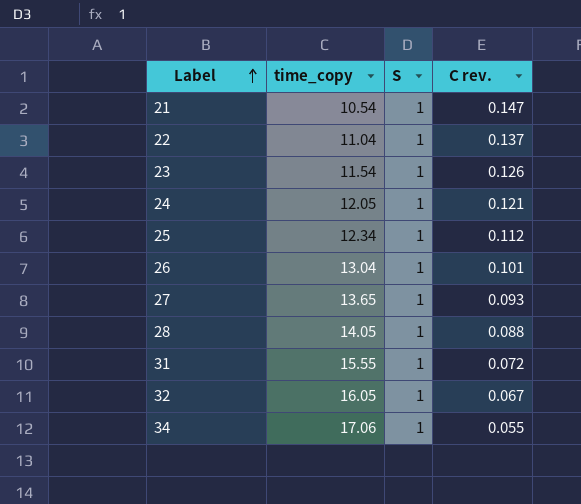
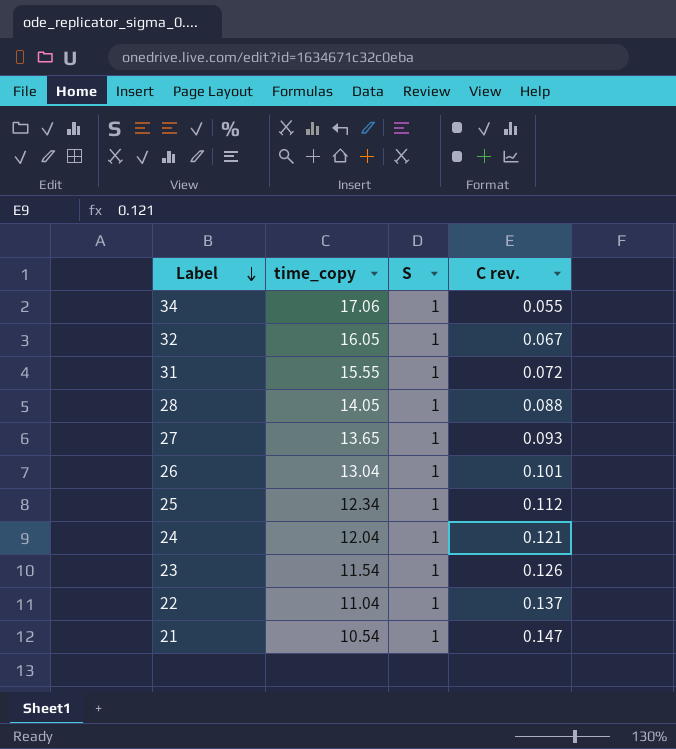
row order: Label ascending -> Label descending
24 | time_copy: 12.05 -> 12.04

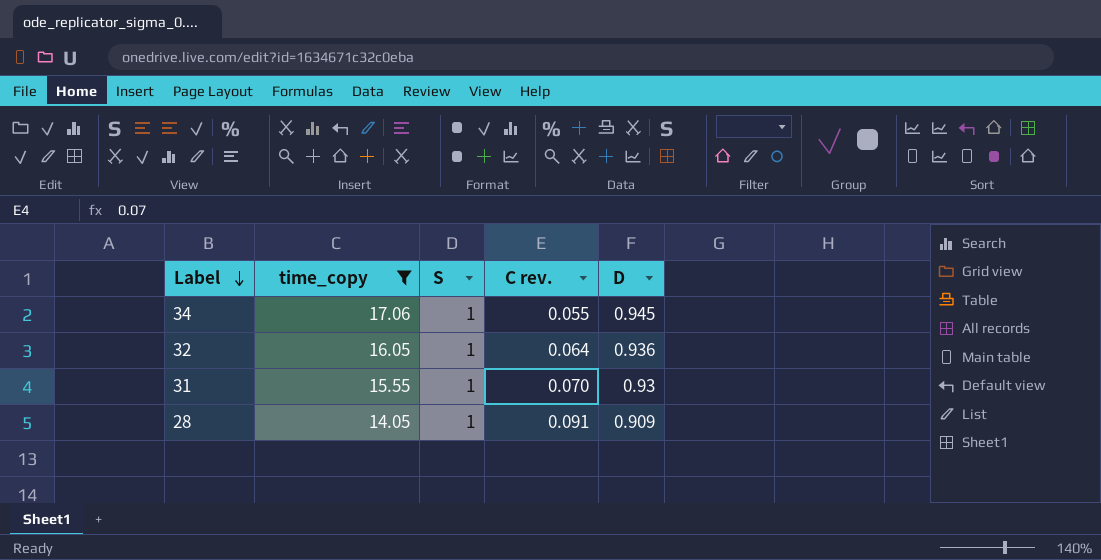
filter: none -> time_copy >= 14.05
column D | formula: none -> [S] - [C rev.]
32 | C rev.: 0.067 -> 0.064
31 | C rev.: 0.072 -> 0.070
28 | C rev.: 0.088 -> 0.091

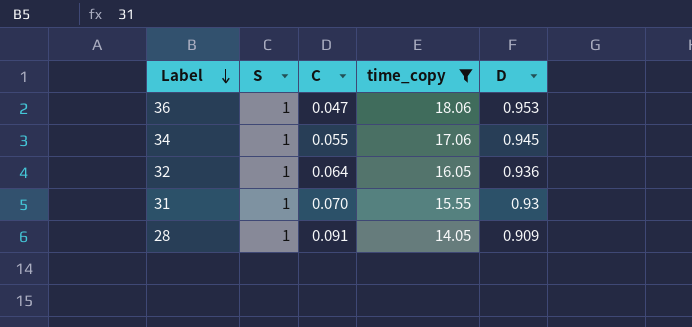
column name: C rev. -> C
column time_copy | position: 2 -> 4
row 36: none -> 1 | 0.047 | 18.06 | 0.953

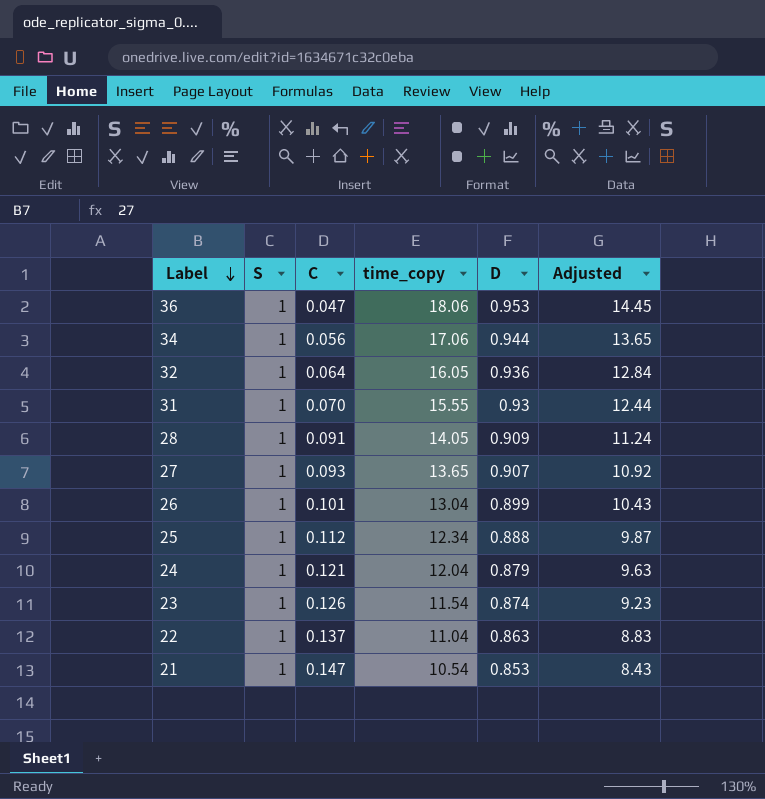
filter: time_copy >= 14.05 -> none
column Adjusted | formula: none -> [time_copy] * 0.8
34 | C: 0.055 -> 0.056
34 | D: 0.945 -> 0.944

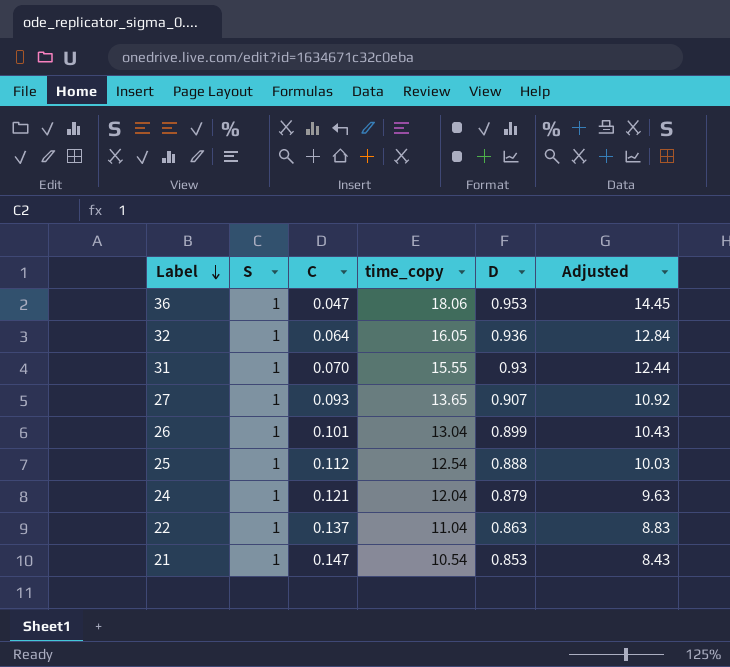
row 34: 1 | 0.056 | 17.06 | 0.944 | 13.65 -> none
row 28: 1 | 0.091 | 14.05 | 0.909 | 11.24 -> none
row 23: 1 | 0.126 | 11.54 | 0.874 | 9.23 -> none
25 | time_copy: 12.34 -> 12.54
25 | Adjusted: 9.87 -> 10.03

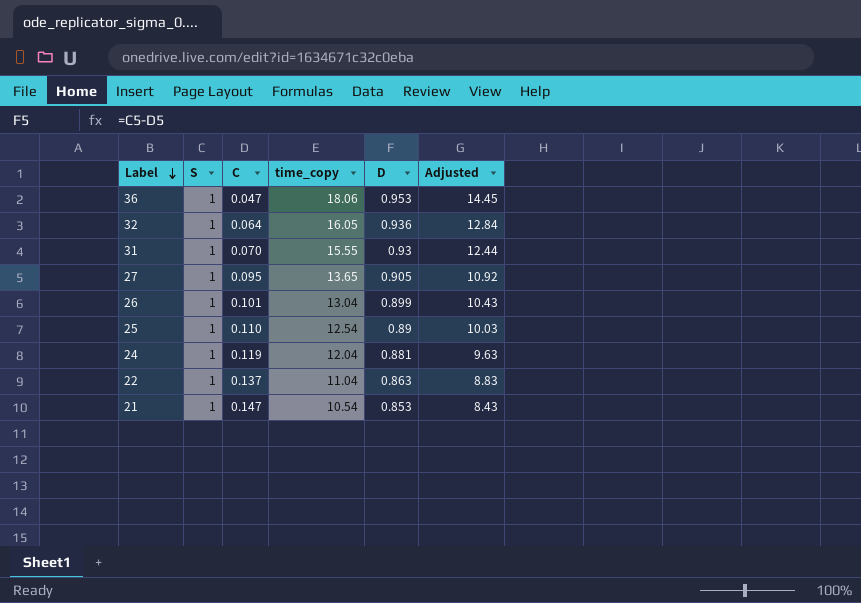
27 | C: 0.093 -> 0.095
27 | D: 0.907 -> 0.905
25 | C: 0.112 -> 0.110
25 | D: 0.888 -> 0.89
24 | C: 0.121 -> 0.119
24 | D: 0.879 -> 0.881

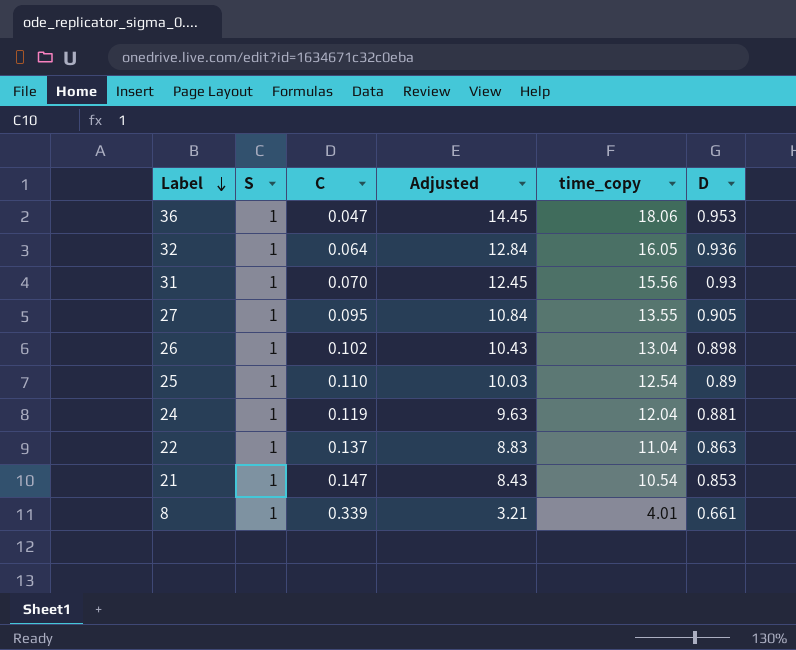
column Adjusted | position: 6 -> 4
31 | Adjusted: 12.44 -> 12.45
31 | time_copy: 15.55 -> 15.56
27 | Adjusted: 10.92 -> 10.84
27 | time_copy: 13.65 -> 13.55
26 | C: 0.101 -> 0.102
26 | D: 0.899 -> 0.898
row 8: none -> 1 | 0.339 | 3.21 | 4.01 | 0.661

